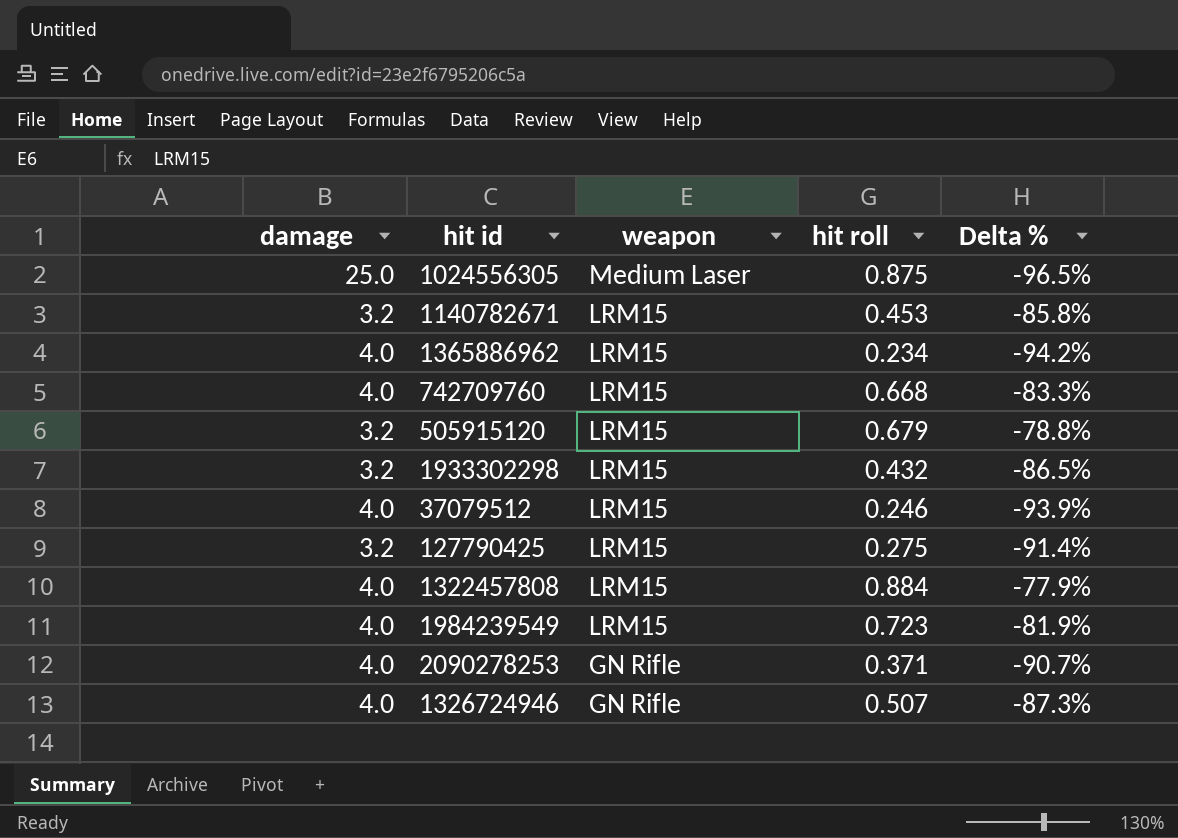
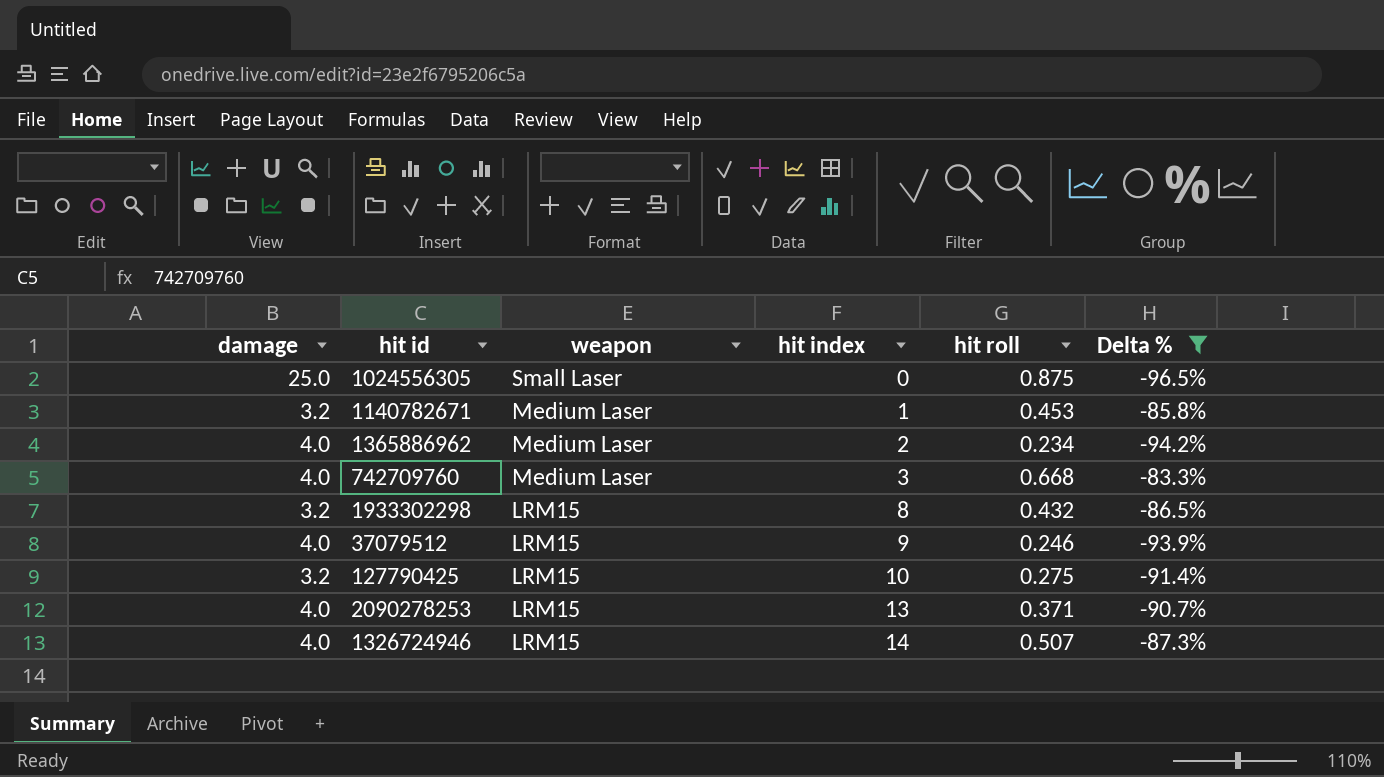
filter: none -> Delta % <= -83.3%
column hit index | position: none -> 4
1024556305 | weapon: Medium Laser -> Small Laser
1140782671 | weapon: LRM15 -> Medium Laser
1365886962 | weapon: LRM15 -> Medium Laser
742709760 | weapon: LRM15 -> Medium Laser
2090278253 | weapon: GN Rifle -> LRM15
1326724946 | weapon: GN Rifle -> LRM15

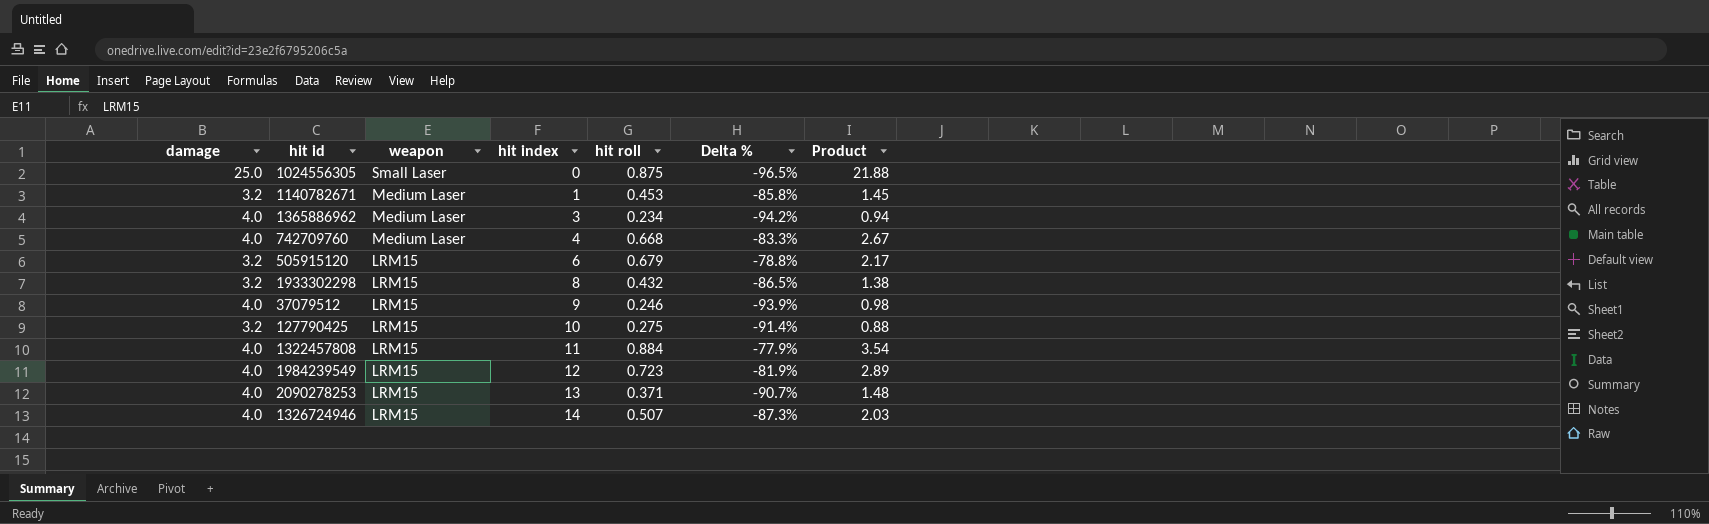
filter: Delta % <= -83.3% -> none
column Product | formula: none -> [damage] * [hit roll]
1365886962 | hit index: 2 -> 3
742709760 | hit index: 3 -> 4

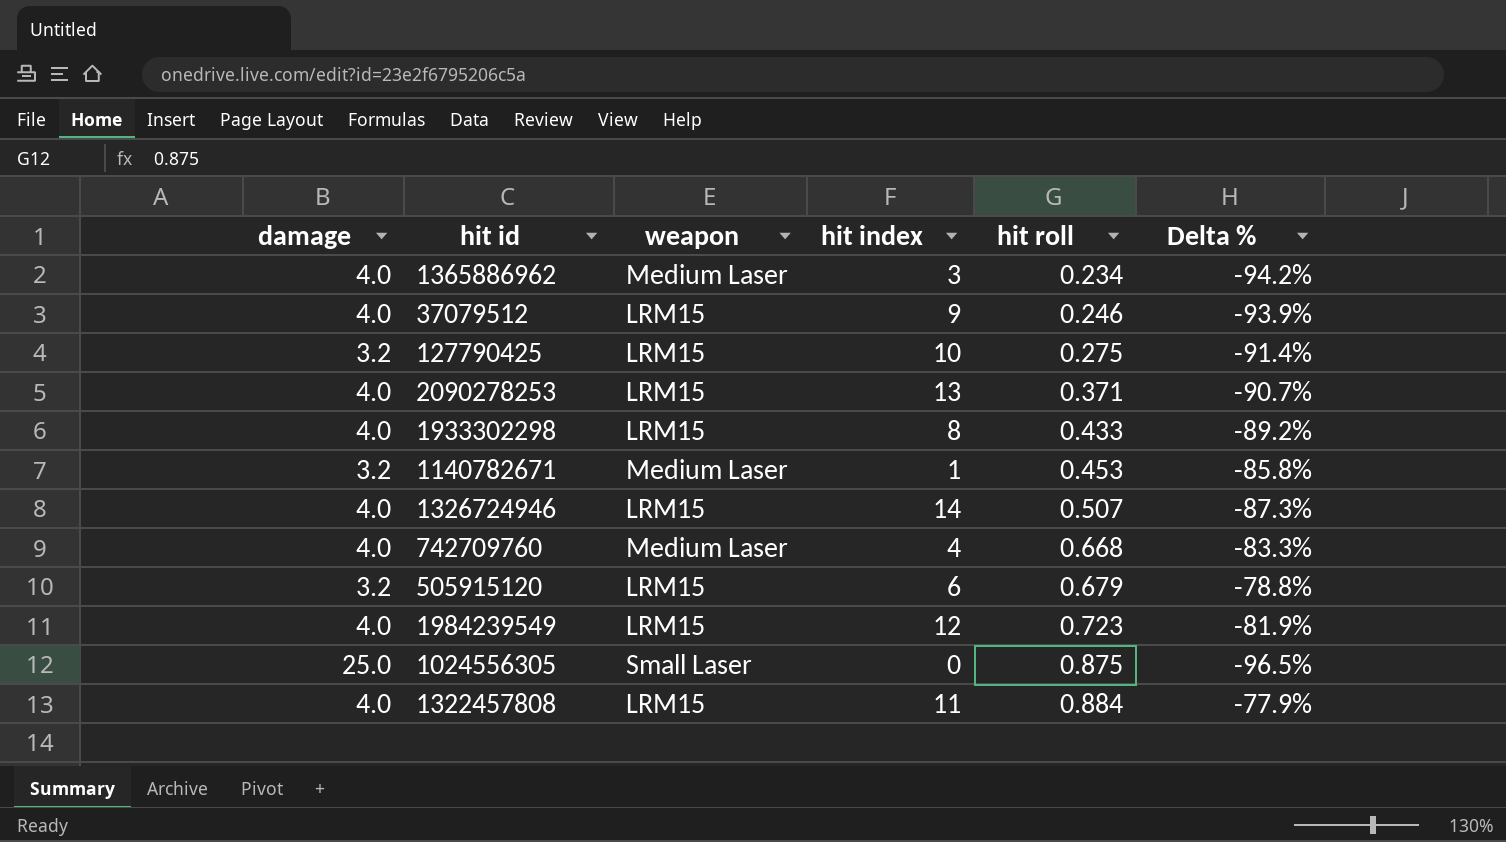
row order: weapon descending -> hit roll ascending
column Product | formula: [damage] * [hit roll] -> none
1933302298 | damage: 3.2 -> 4.0
1933302298 | hit roll: 0.432 -> 0.433
1933302298 | Delta %: -86.5% -> -89.2%

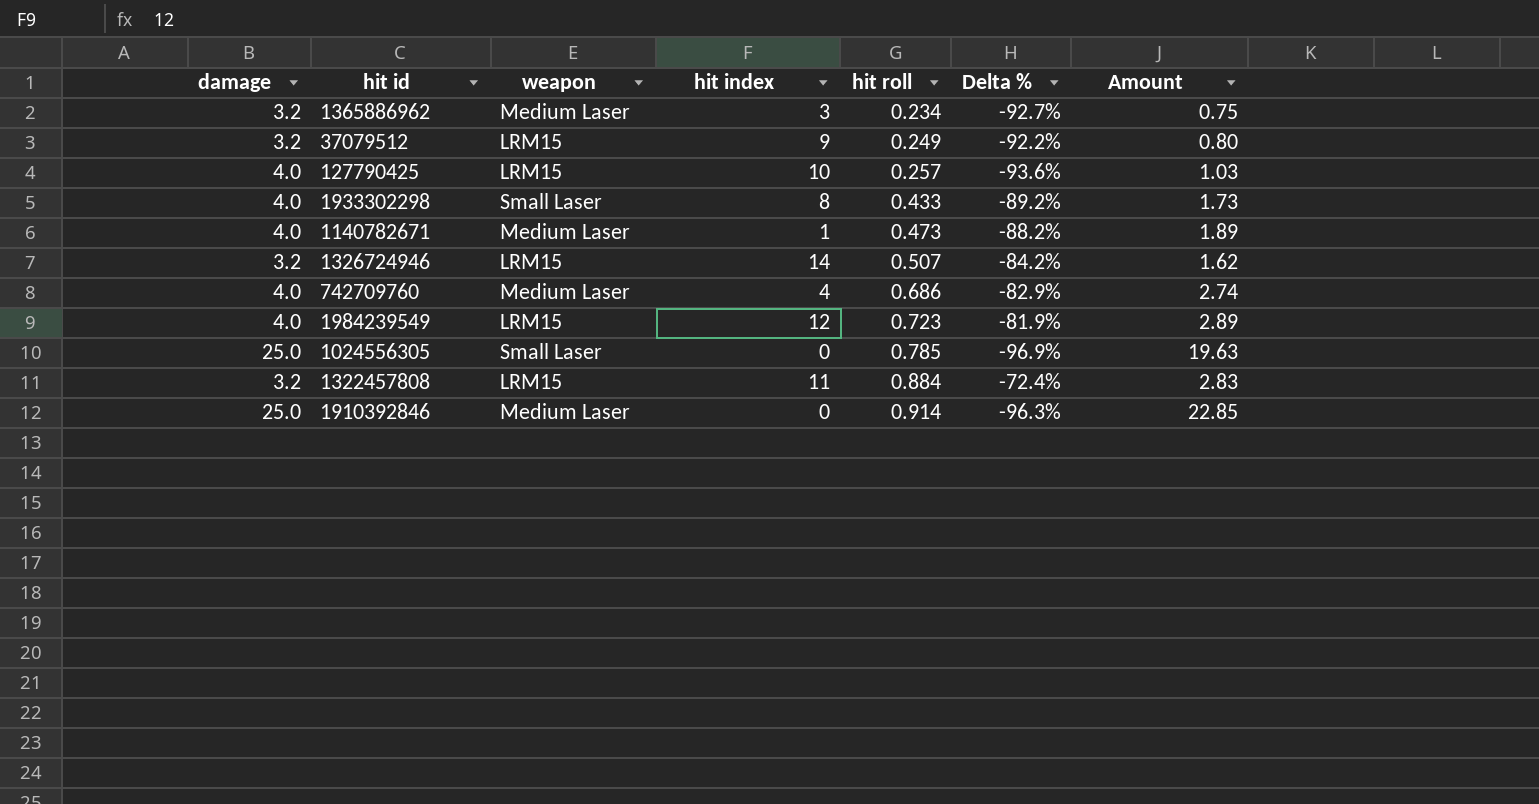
column Amount | formula: none -> [damage] * [hit roll]
row 2090278253: 4.0 | LRM15 | 13 | 0.371 | -90.7% -> none
row 505915120: 3.2 | LRM15 | 6 | 0.679 | -78.8% -> none
1365886962 | damage: 4.0 -> 3.2
1365886962 | Delta %: -94.2% -> -92.7%
37079512 | damage: 4.0 -> 3.2
37079512 | hit roll: 0.246 -> 0.249
37079512 | Delta %: -93.9% -> -92.2%
127790425 | damage: 3.2 -> 4.0
127790425 | hit roll: 0.275 -> 0.257
127790425 | Delta %: -91.4% -> -93.6%
1933302298 | weapon: LRM15 -> Small Laser
1140782671 | damage: 3.2 -> 4.0
1140782671 | hit roll: 0.453 -> 0.473
1140782671 | Delta %: -85.8% -> -88.2%
1326724946 | damage: 4.0 -> 3.2
1326724946 | Delta %: -87.3% -> -84.2%
742709760 | hit roll: 0.668 -> 0.686
742709760 | Delta %: -83.3% -> -82.9%
1024556305 | hit roll: 0.875 -> 0.785
1024556305 | Delta %: -96.5% -> -96.9%
1322457808 | damage: 4.0 -> 3.2
1322457808 | Delta %: -77.9% -> -72.4%
row 1910392846: none -> 25.0 | Medium Laser | 0 | 0.914 | -96.3% | 22.85

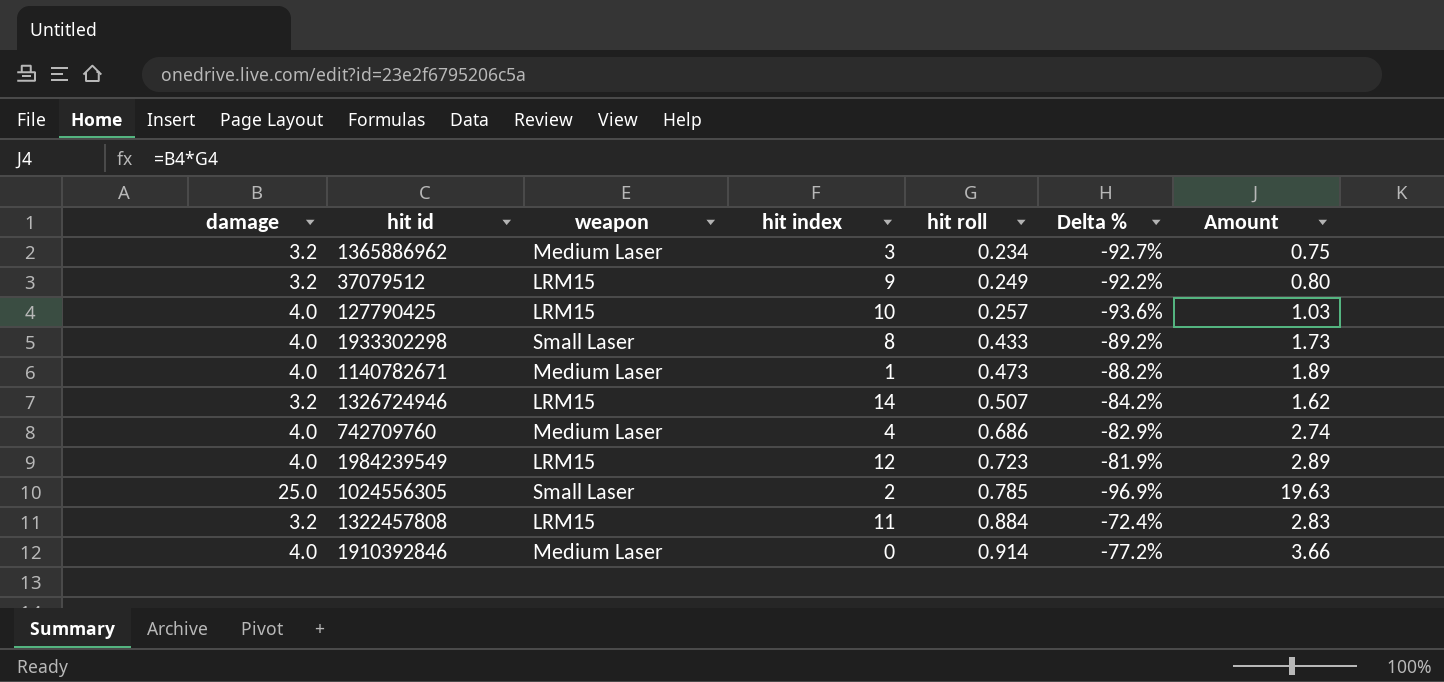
1024556305 | hit index: 0 -> 2
1910392846 | damage: 25.0 -> 4.0
1910392846 | Delta %: -96.3% -> -77.2%
1910392846 | Amount: 22.85 -> 3.66

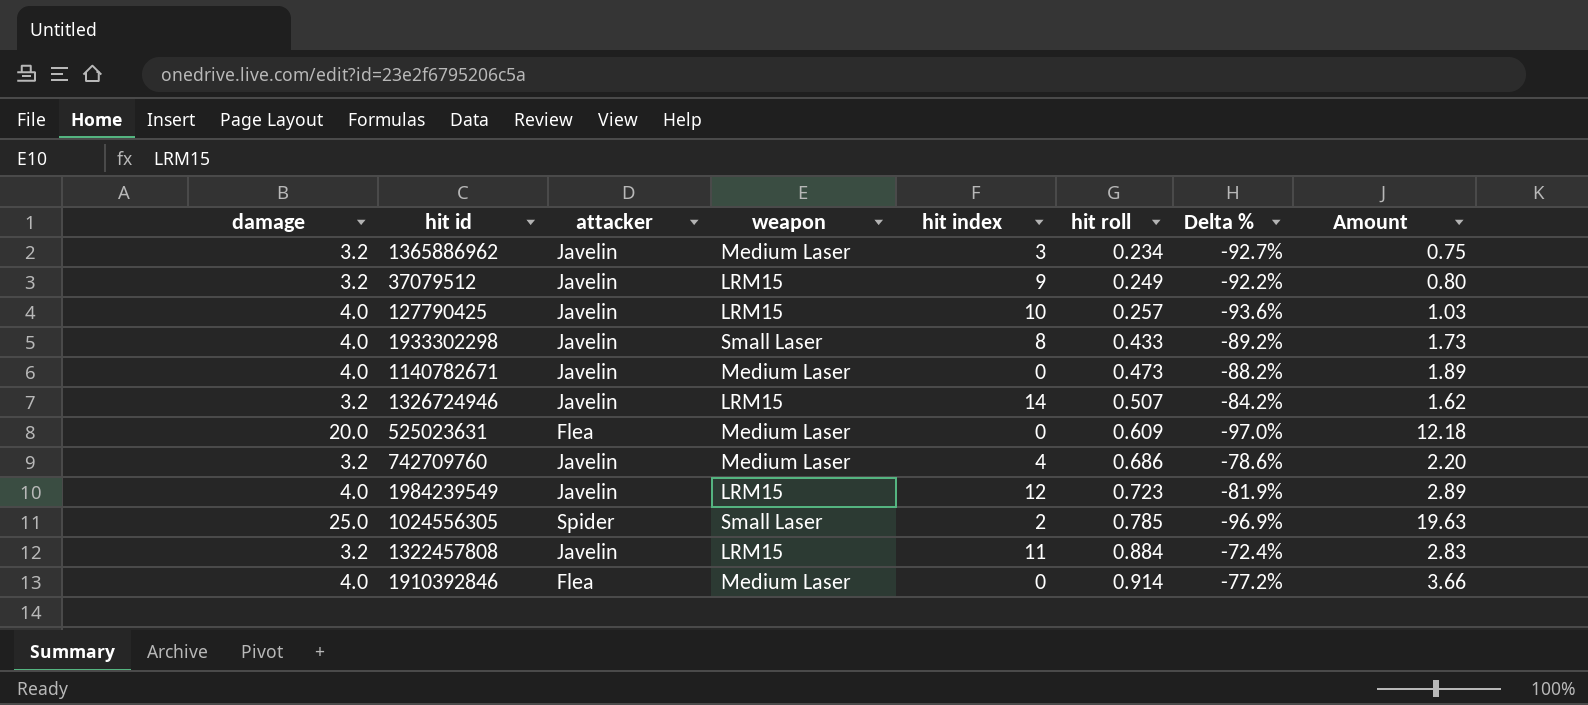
column attacker | position: none -> 3
1140782671 | hit index: 1 -> 0
row 525023631: none -> 20.0 | Flea | Medium Laser | 0 | 0.609 | -97.0% | 12.18
742709760 | damage: 4.0 -> 3.2
742709760 | Delta %: -82.9% -> -78.6%
742709760 | Amount: 2.74 -> 2.20

